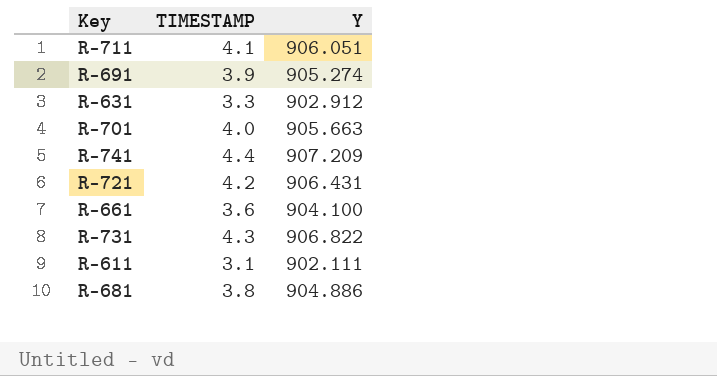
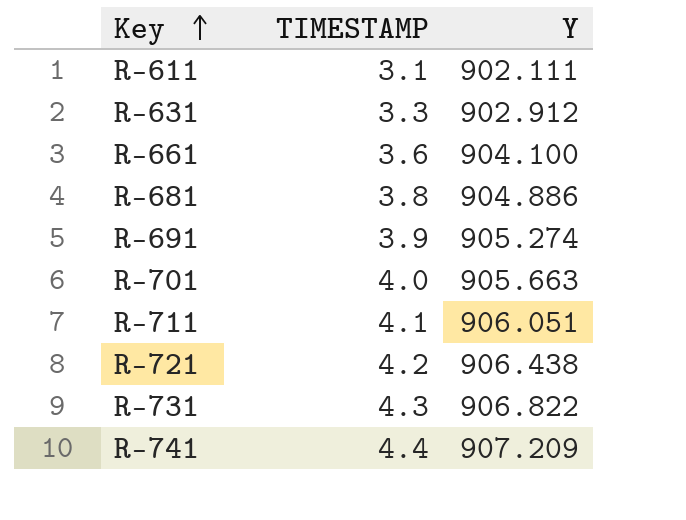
row order: none -> Key ascending
R-721 | Y: 906.431 -> 906.438

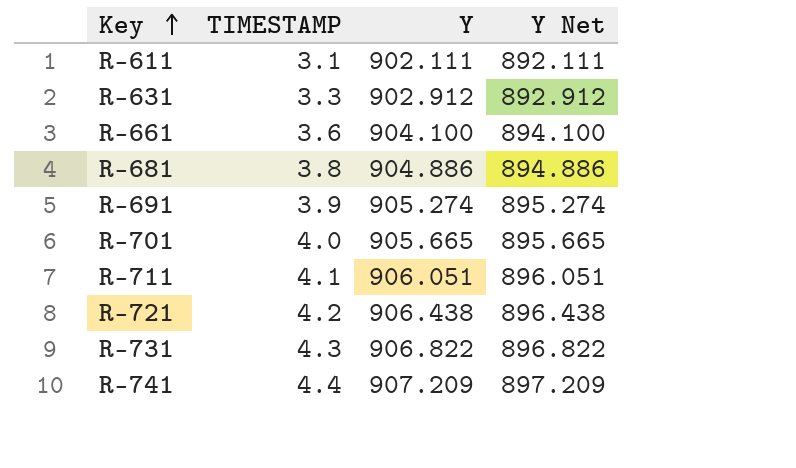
column Y Net | formula: none -> [Y] - 10
R-701 | Y: 905.663 -> 905.665

